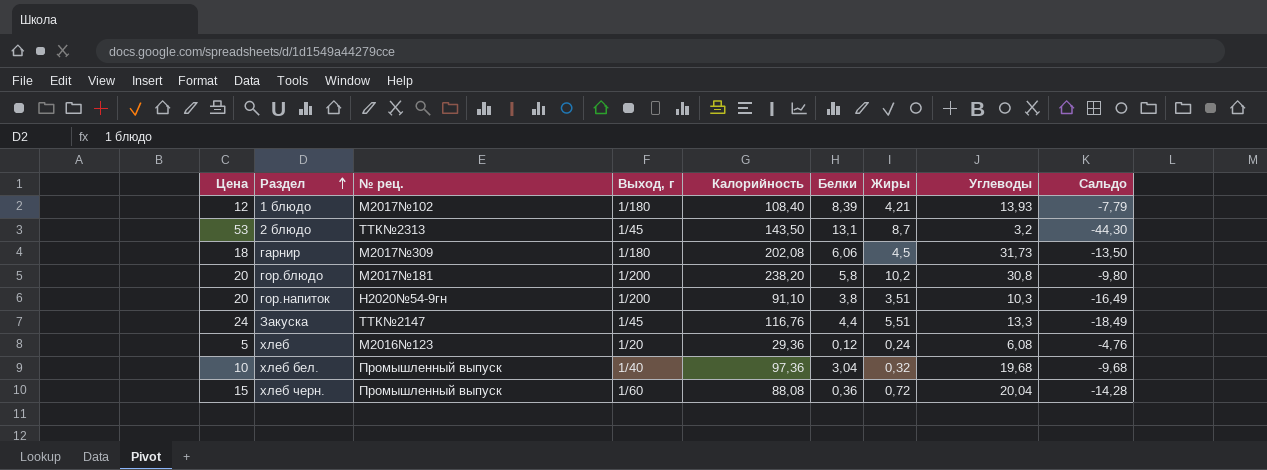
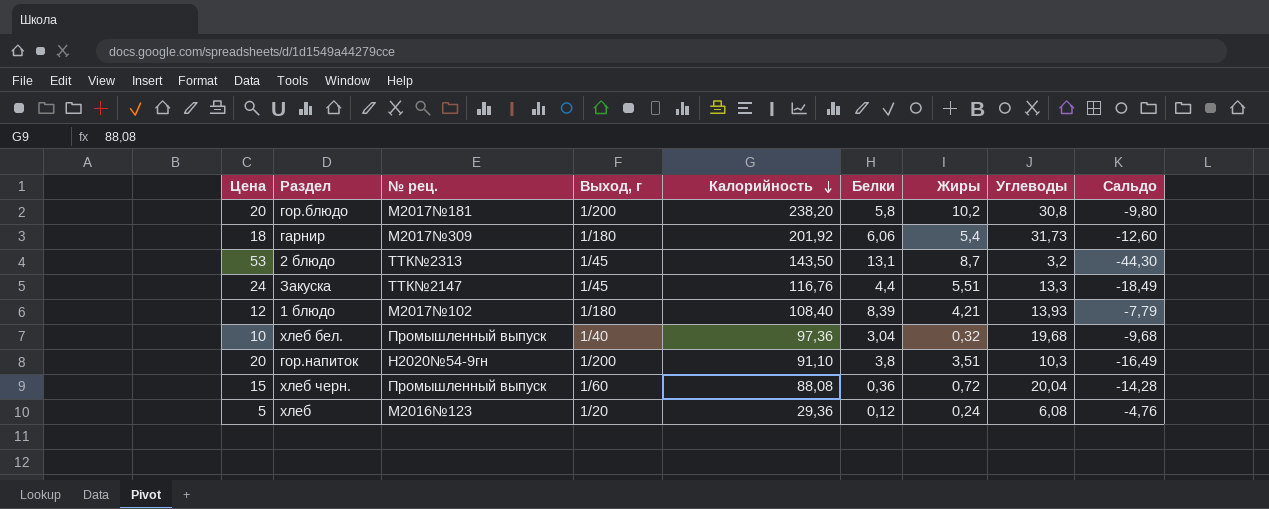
row order: Раздел ascending -> Калорийность descending
гарнир | Калорийность: 202,08 -> 201,92
гарнир | Жиры: 4,5 -> 5,4
гарнир | Сальдо: -13,50 -> -12,60

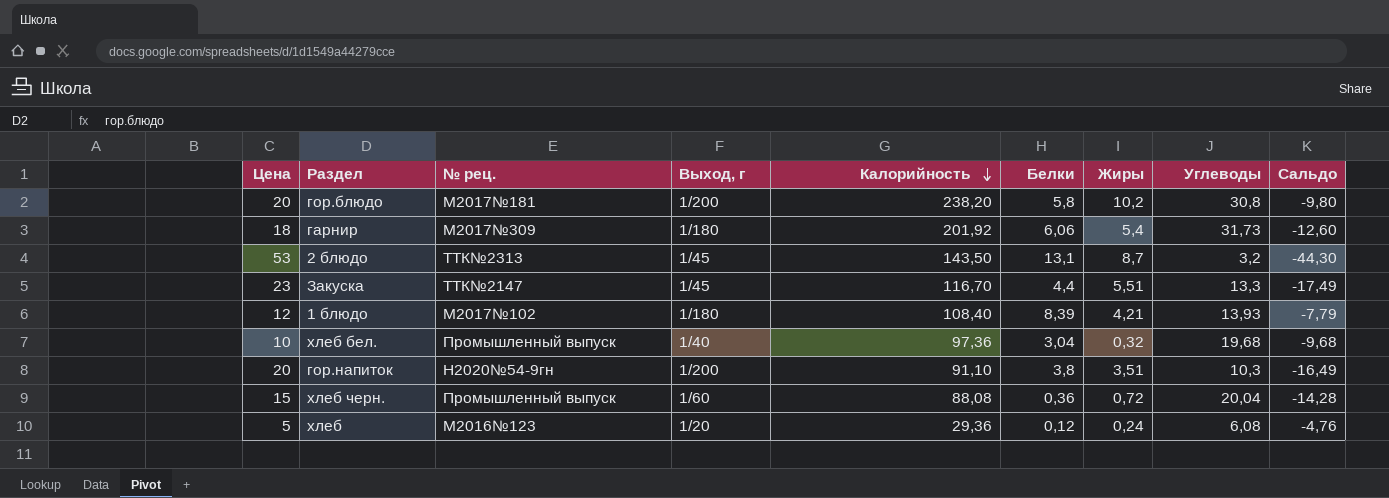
Закуска | Цена: 24 -> 23
Закуска | Калорийность: 116,76 -> 116,70
Закуска | Сальдо: -18,49 -> -17,49

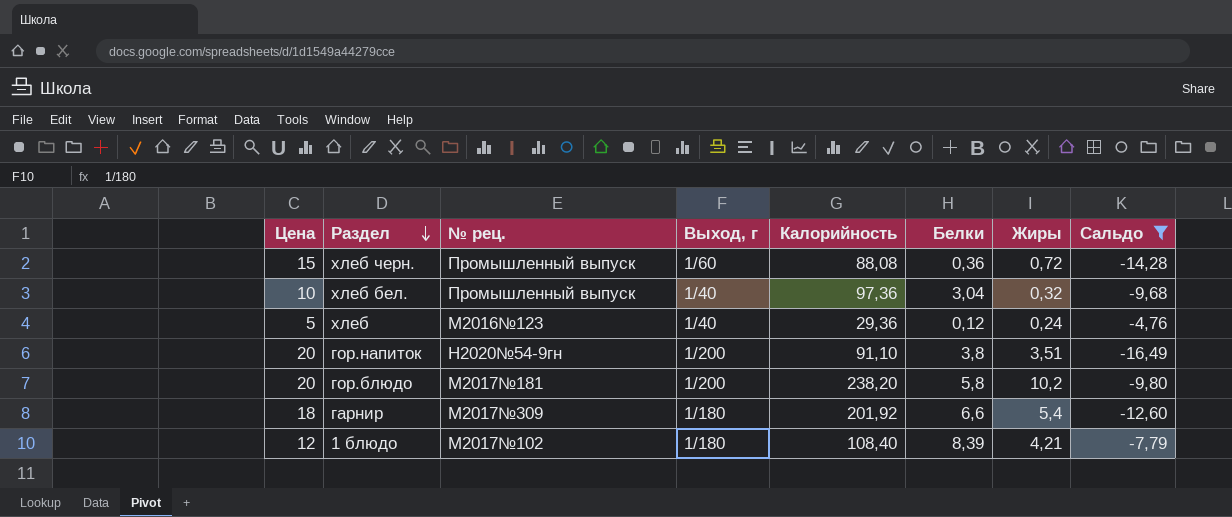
filter: none -> Сальдо >= -16,49
row order: Калорийность descending -> Раздел descending
column Углеводы | position: 8 -> none
хлеб | Выход, г: 1/20 -> 1/40
гарнир | Белки: 6,06 -> 6,6

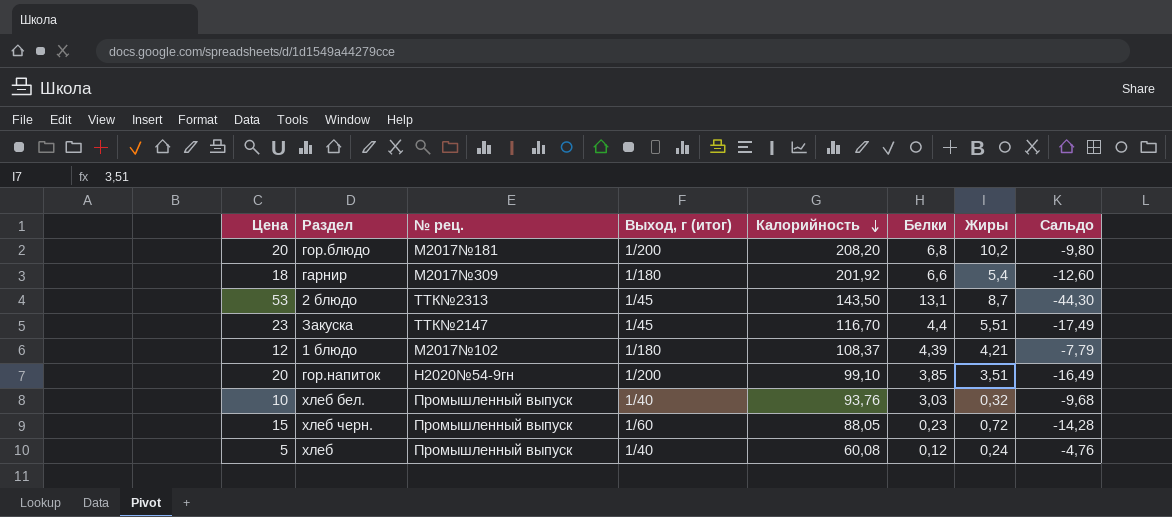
filter: Сальдо >= -16,49 -> none
row order: Раздел descending -> Калорийность descending
column name: Выход, г -> Выход, г (итог)
гор.блюдо | Калорийность: 238,20 -> 208,20
гор.блюдо | Белки: 5,8 -> 6,8
1 блюдо | Калорийность: 108,40 -> 108,37
1 блюдо | Белки: 8,39 -> 4,39
гор.напиток | Калорийность: 91,10 -> 99,10
гор.напиток | Белки: 3,8 -> 3,85
хлеб бел. | Калорийность: 97,36 -> 93,76
хлеб бел. | Белки: 3,04 -> 3,03
хлеб черн. | Калорийность: 88,08 -> 88,05
хлеб черн. | Белки: 0,36 -> 0,23
хлеб | № рец.: М2016№123 -> Промышленный выпуск
хлеб | Калорийность: 29,36 -> 60,08

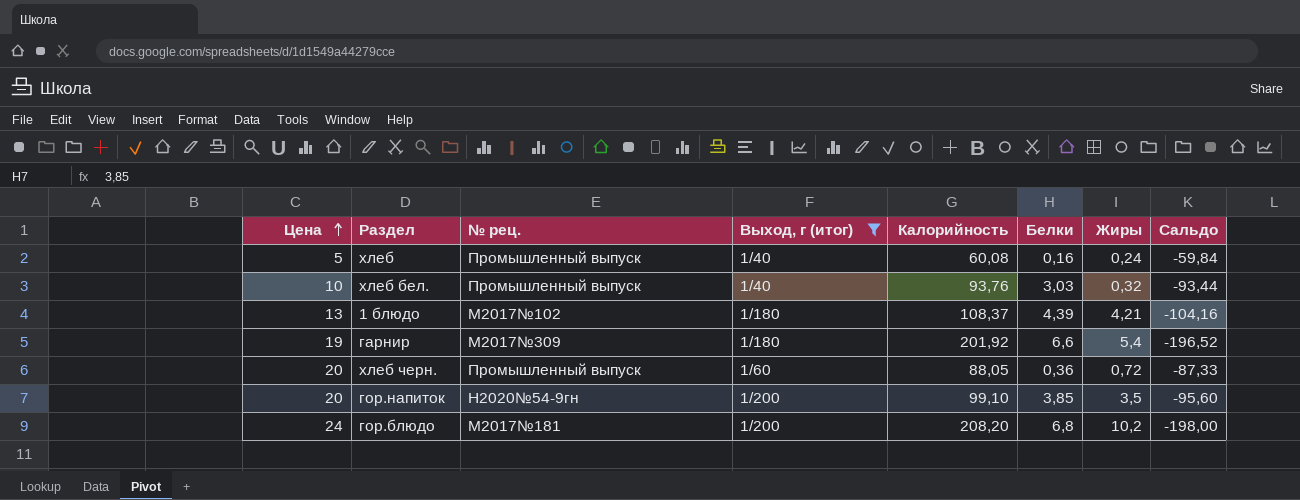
filter: none -> Выход, г (итог) != 1/45
row order: Калорийность descending -> Цена ascending
column Сальдо | formula: [Жиры] - [Цена] -> [Жиры] - [Калорийность]
хлеб | Белки: 0,12 -> 0,16
1 блюдо | Цена: 12 -> 13
гарнир | Цена: 18 -> 19
хлеб черн. | Цена: 15 -> 20
хлеб черн. | Белки: 0,23 -> 0,36
гор.напиток | Жиры: 3,51 -> 3,5
гор.блюдо | Цена: 20 -> 24

